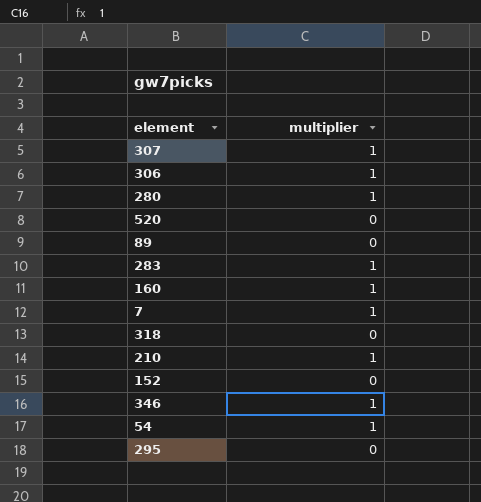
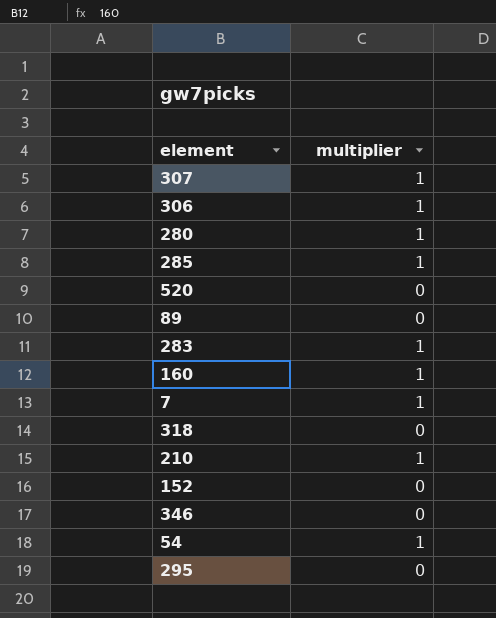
row 285: none -> 1
346 | multiplier: 1 -> 0

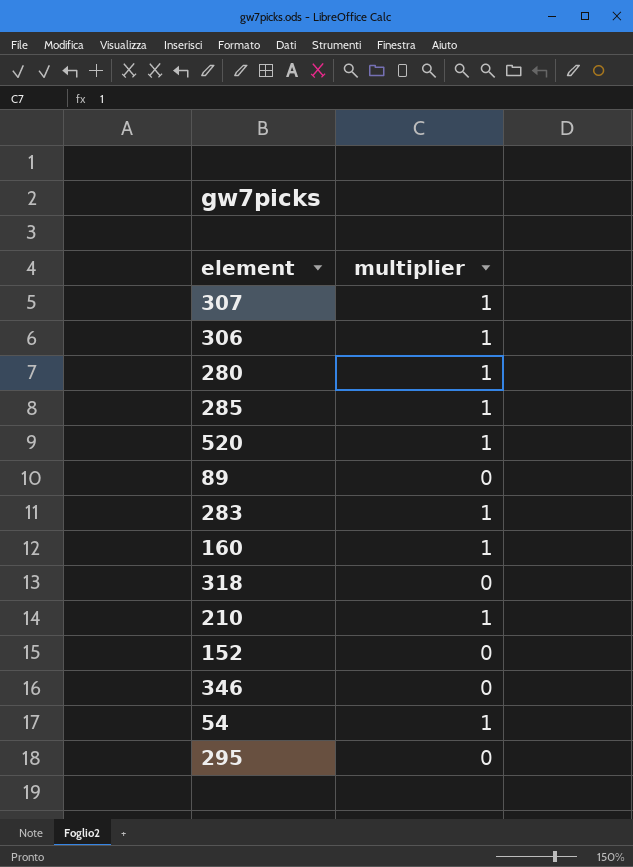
row 7: 1 -> none
520 | multiplier: 0 -> 1

